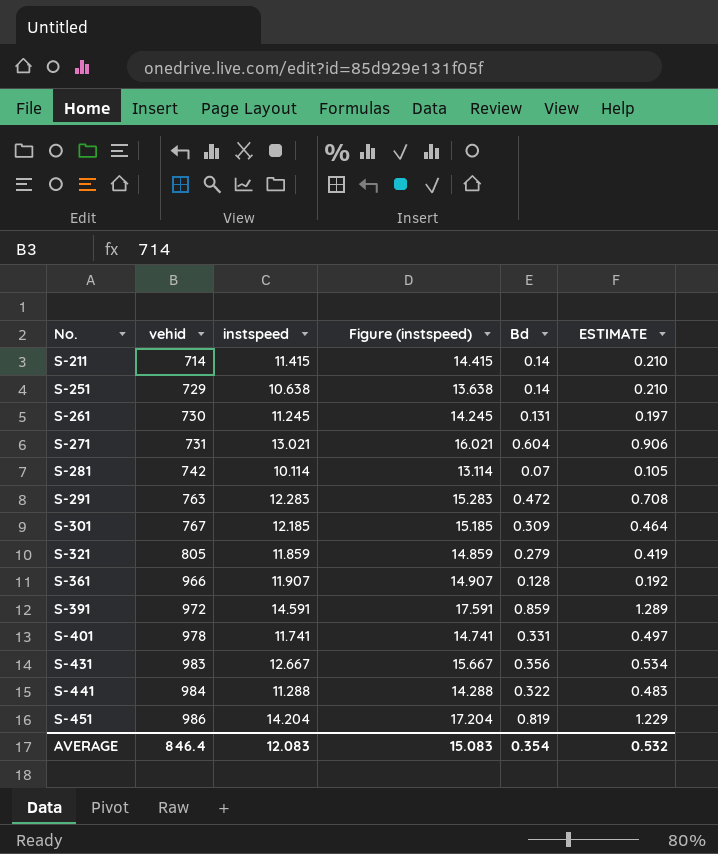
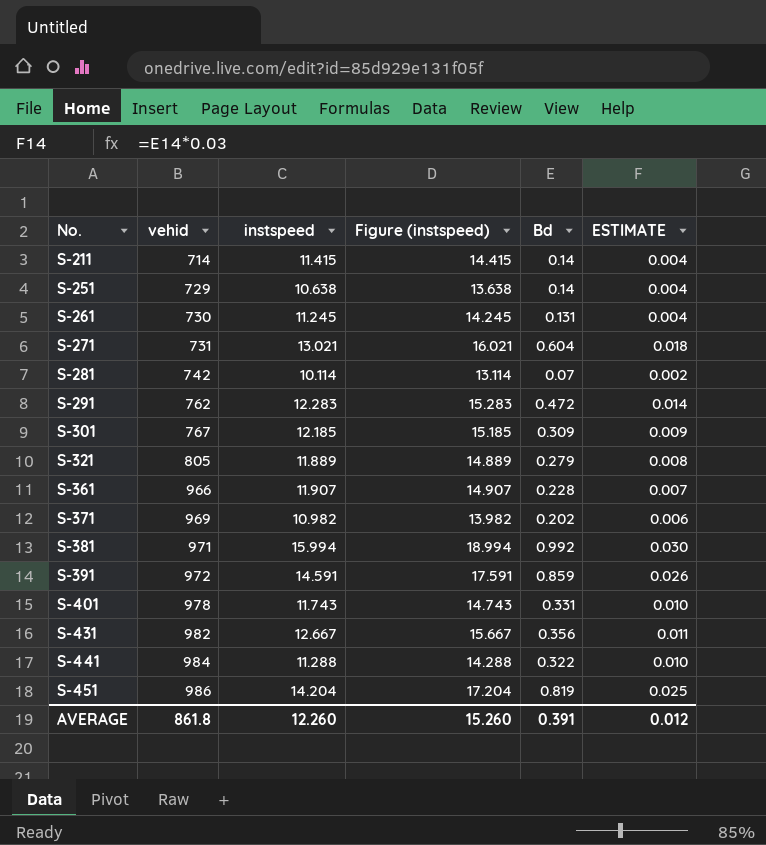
column ESTIMATE | formula: [Bd] * 1.5 -> [Bd] * 0.03
S-291 | vehid: 763 -> 762
S-321 | instspeed: 11.859 -> 11.889
S-321 | Figure (instspeed): 14.859 -> 14.889
S-361 | Bd: 0.128 -> 0.228
row S-371: none -> 969 | 10.982 | 13.982 | 0.202 | 0.006
row S-381: none -> 971 | 15.994 | 18.994 | 0.992 | 0.030
S-401 | instspeed: 11.741 -> 11.743
S-401 | Figure (instspeed): 14.741 -> 14.743
S-431 | vehid: 983 -> 982
AVERAGE | vehid: 846.4 -> 861.8
AVERAGE | instspeed: 12.083 -> 12.260
AVERAGE | Figure (instspeed): 15.083 -> 15.260
AVERAGE | Bd: 0.354 -> 0.391
AVERAGE | ESTIMATE: 0.532 -> 0.012

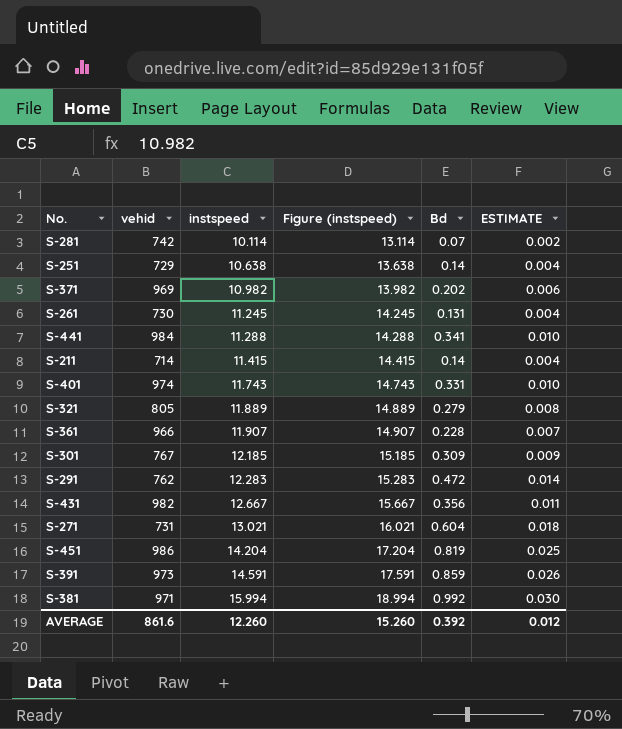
row order: No. ascending -> instspeed ascending
S-441 | Bd: 0.322 -> 0.341
S-401 | vehid: 978 -> 974
S-391 | vehid: 972 -> 973
AVERAGE | vehid: 861.8 -> 861.6
AVERAGE | Bd: 0.391 -> 0.392

